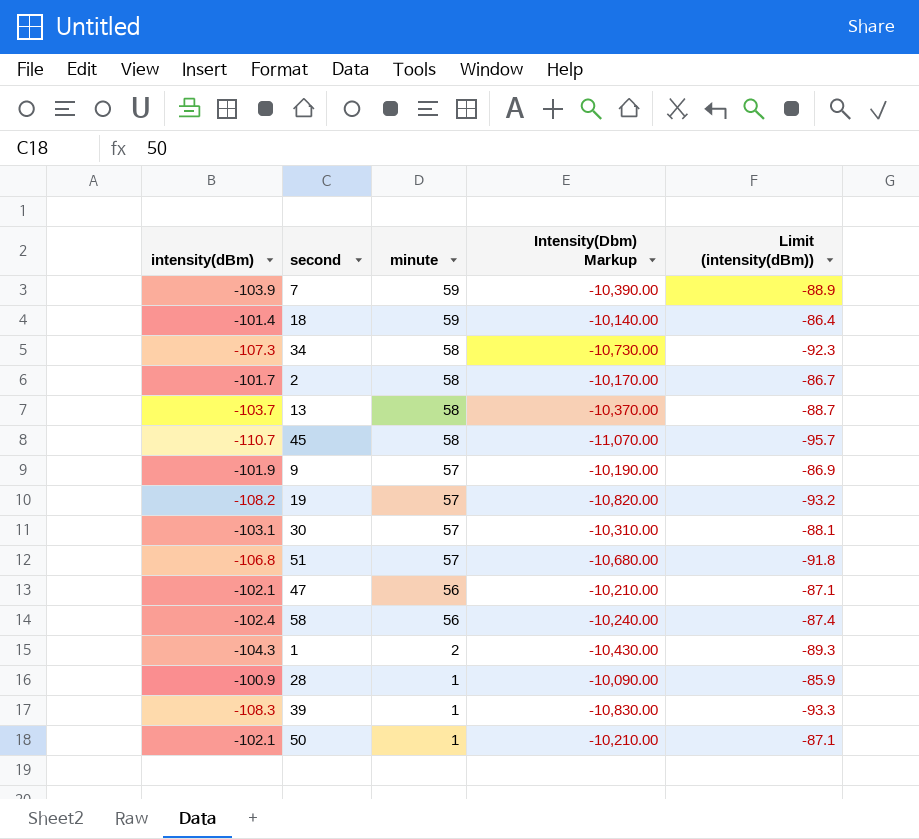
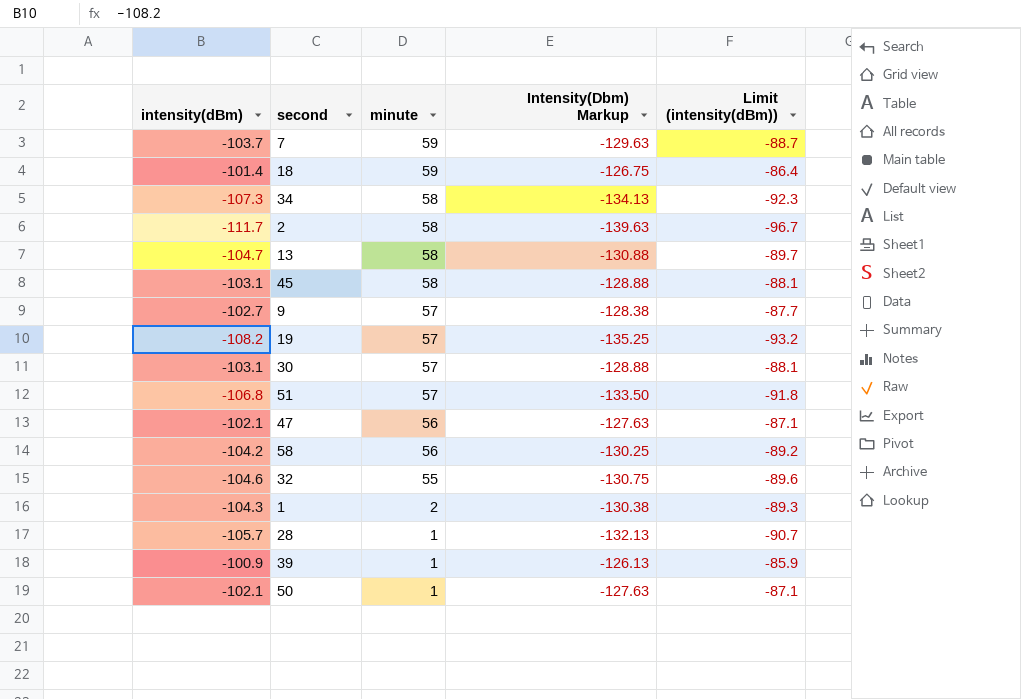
column Intensity(Dbm) Markup | formula: [intensity(dBm)] * 100 -> [intensity(dBm)] * 1.25
7 | intensity(dBm): -103.9 -> -103.7
7 | Limit (intensity(dBm)): -88.9 -> -88.7
2 | intensity(dBm): -101.7 -> -111.7
2 | Limit (intensity(dBm)): -86.7 -> -96.7
13 | intensity(dBm): -103.7 -> -104.7
13 | Limit (intensity(dBm)): -88.7 -> -89.7
45 | intensity(dBm): -110.7 -> -103.1
45 | Limit (intensity(dBm)): -95.7 -> -88.1
9 | intensity(dBm): -101.9 -> -102.7
9 | Limit (intensity(dBm)): -86.9 -> -87.7
58 | intensity(dBm): -102.4 -> -104.2
58 | Limit (intensity(dBm)): -87.4 -> -89.2
row 32: none -> -104.6 | 55 | -130.75 | -89.6
28 | intensity(dBm): -100.9 -> -105.7
28 | Limit (intensity(dBm)): -85.9 -> -90.7
39 | intensity(dBm): -108.3 -> -100.9
39 | Limit (intensity(dBm)): -93.3 -> -85.9

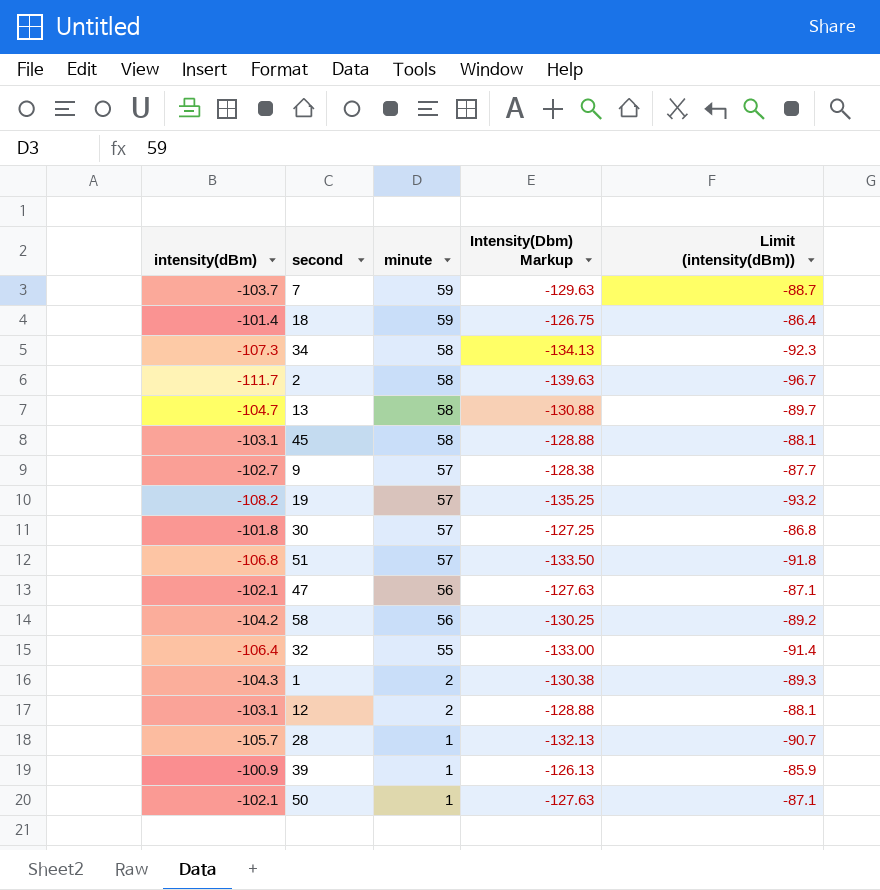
30 | intensity(dBm): -103.1 -> -101.8
30 | Intensity(Dbm) Markup: -128.88 -> -127.25
30 | Limit (intensity(dBm)): -88.1 -> -86.8
32 | intensity(dBm): -104.6 -> -106.4
32 | Intensity(Dbm) Markup: -130.75 -> -133.00
32 | Limit (intensity(dBm)): -89.6 -> -91.4
row 12: none -> -103.1 | 2 | -128.88 | -88.1

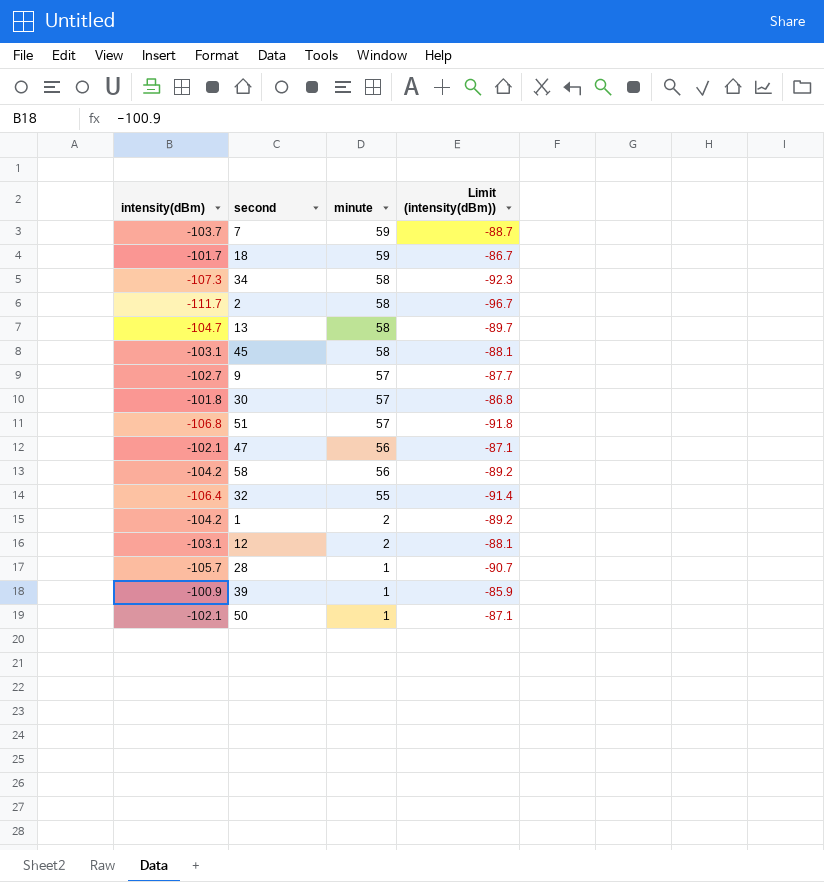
column Intensity(Dbm) Markup | formula: [intensity(dBm)] * 1.25 -> none
row 19: -108.2 | 57 | -135.25 | -93.2 -> none
18 | intensity(dBm): -101.4 -> -101.7
18 | Limit (intensity(dBm)): -86.4 -> -86.7
1 | intensity(dBm): -104.3 -> -104.2
1 | Limit (intensity(dBm)): -89.3 -> -89.2

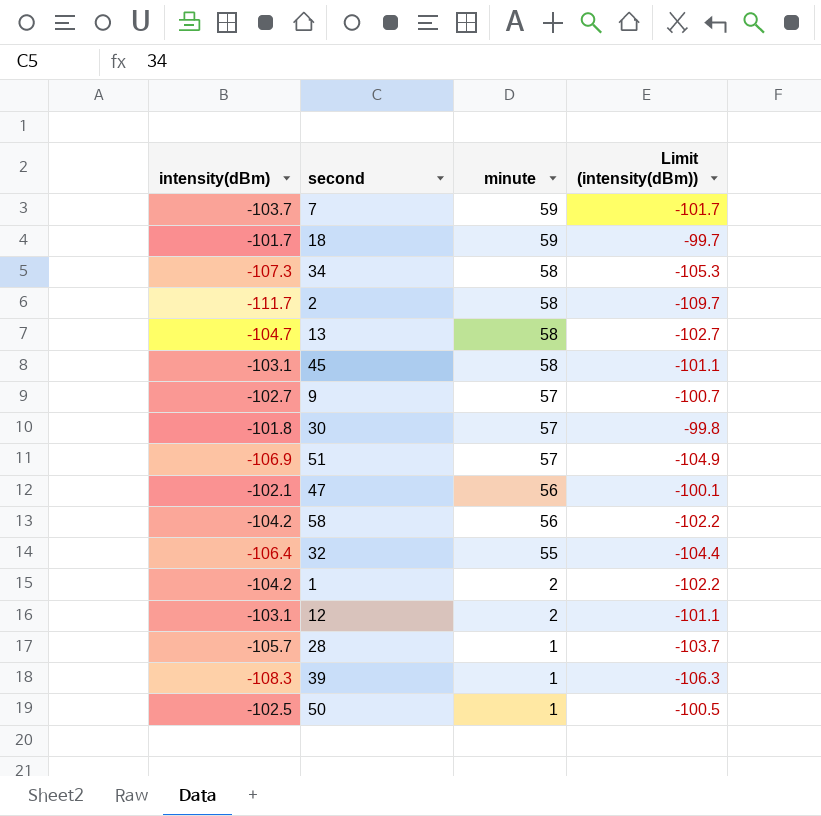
column Limit (intensity(dBm)) | formula: [intensity(dBm)] + 15 -> [intensity(dBm)] + 2
51 | intensity(dBm): -106.8 -> -106.9
39 | intensity(dBm): -100.9 -> -108.3
50 | intensity(dBm): -102.1 -> -102.5

